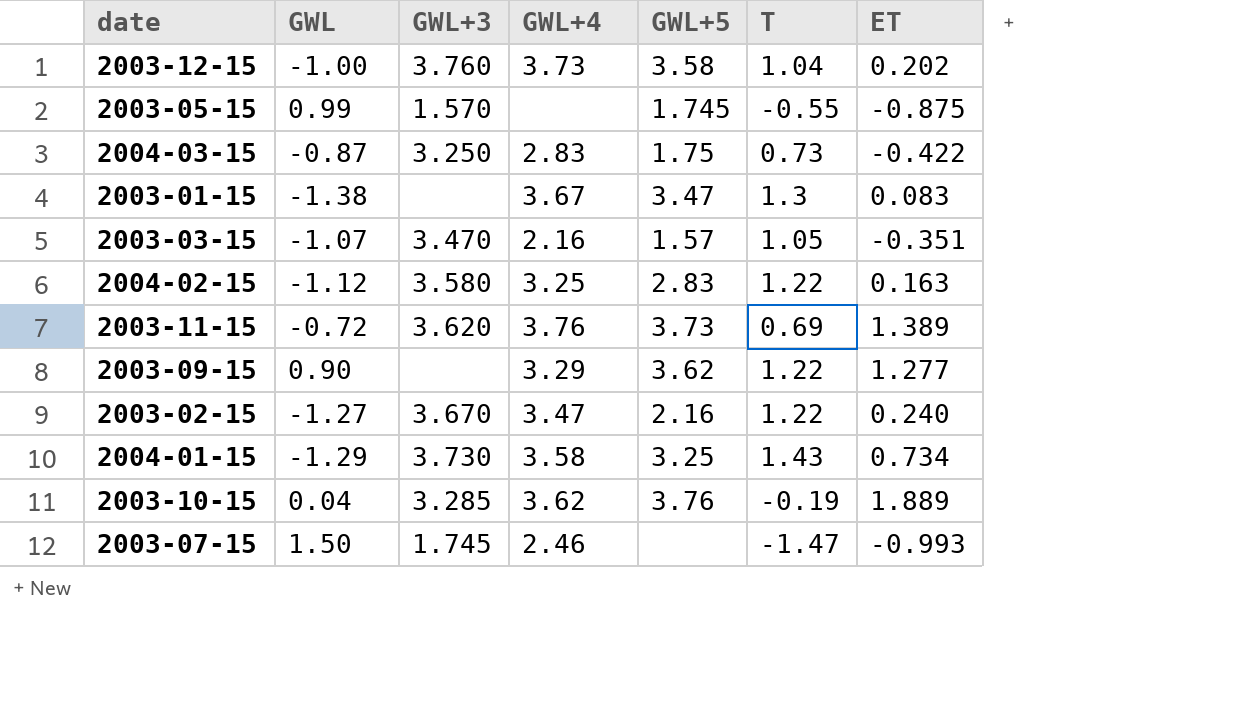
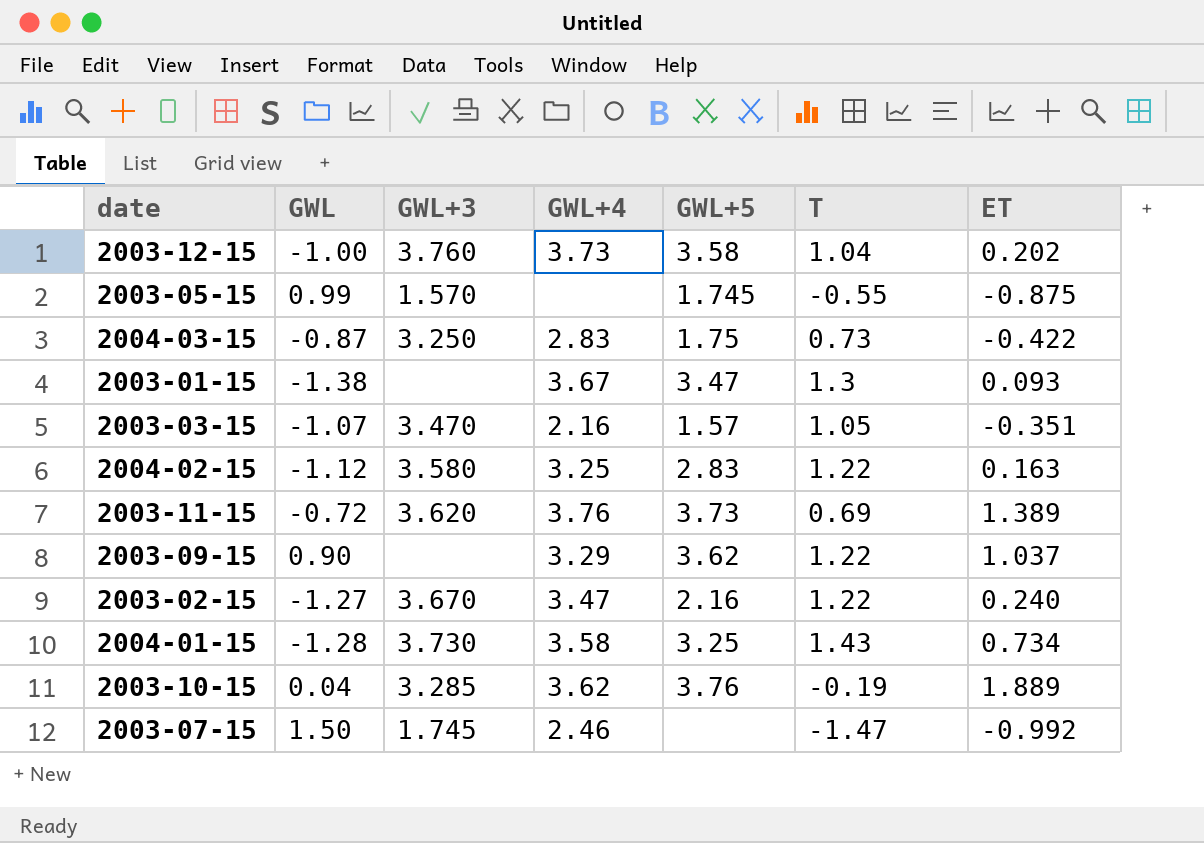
2003-01-15 | ET: 0.083 -> 0.093
2003-09-15 | ET: 1.277 -> 1.037
2004-01-15 | GWL: -1.29 -> -1.28
2003-07-15 | ET: -0.993 -> -0.992

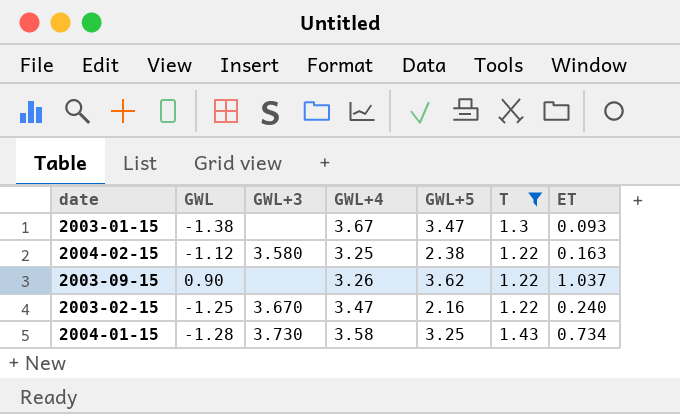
filter: none -> T >= 1.22
2004-02-15 | GWL+5: 2.83 -> 2.38
2003-09-15 | GWL+4: 3.29 -> 3.26
2003-02-15 | GWL: -1.27 -> -1.25

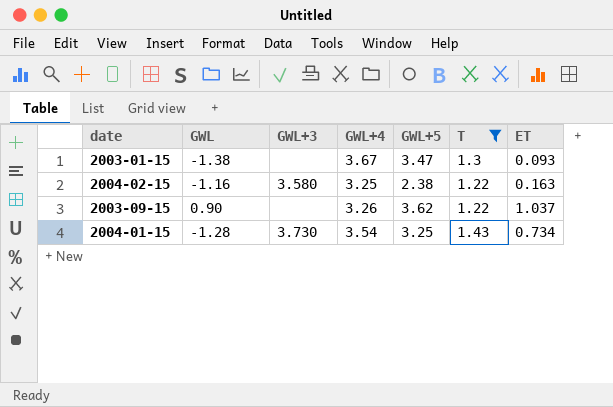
row 2003-02-15: -1.25 | 3.670 | 3.47 | 2.16 | 1.22 | 0.240 -> none
2004-02-15 | GWL: -1.12 -> -1.16
2004-01-15 | GWL+4: 3.58 -> 3.54

